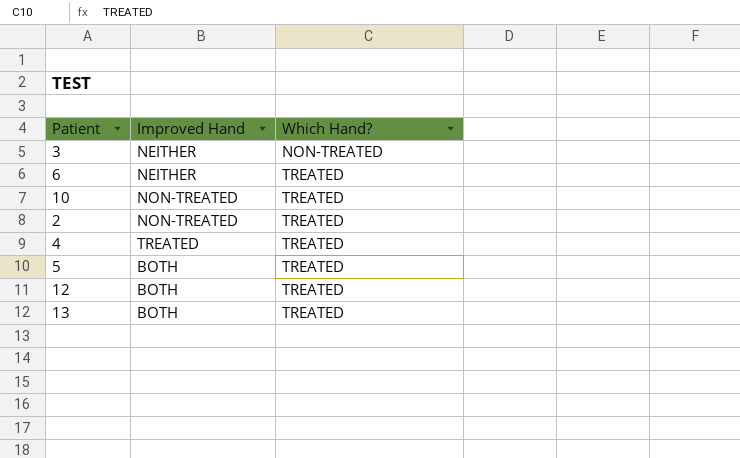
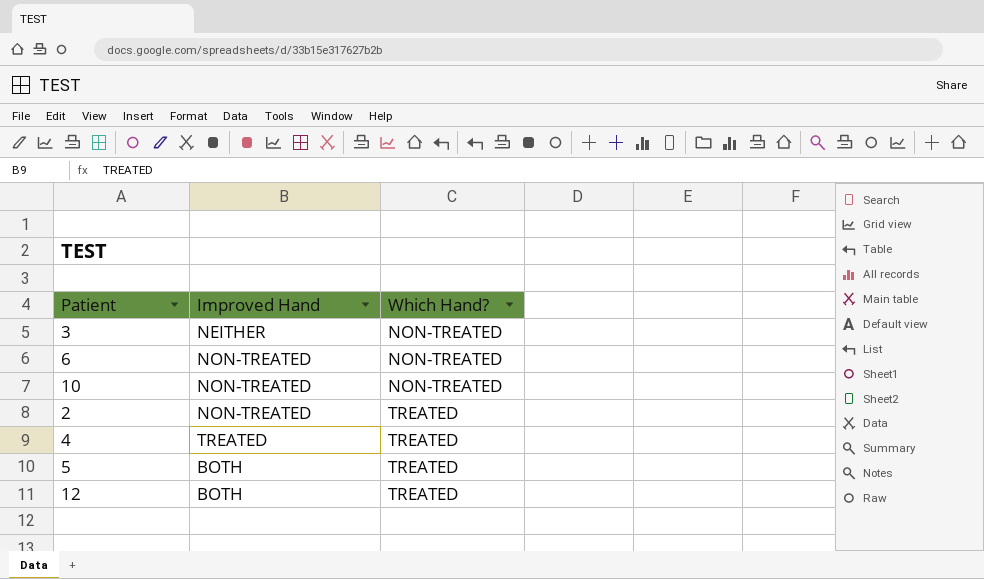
row 13: BOTH | TREATED -> none
6 | Improved Hand: NEITHER -> NON-TREATED
6 | Which Hand?: TREATED -> NON-TREATED
10 | Which Hand?: TREATED -> NON-TREATED

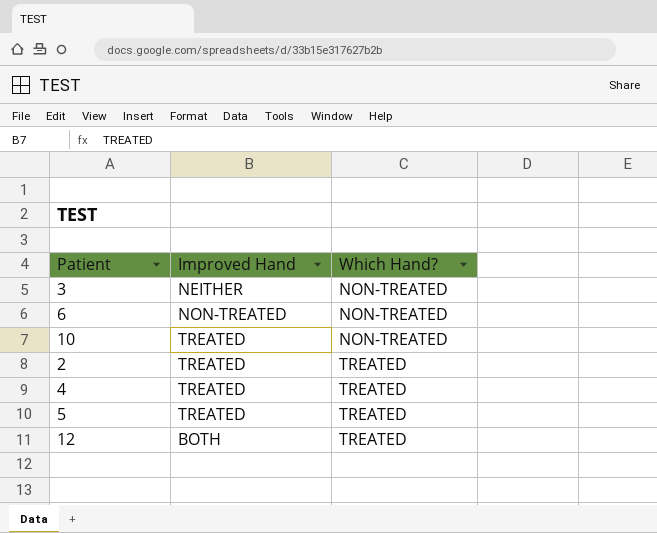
10 | Improved Hand: NON-TREATED -> TREATED
2 | Improved Hand: NON-TREATED -> TREATED
5 | Improved Hand: BOTH -> TREATED

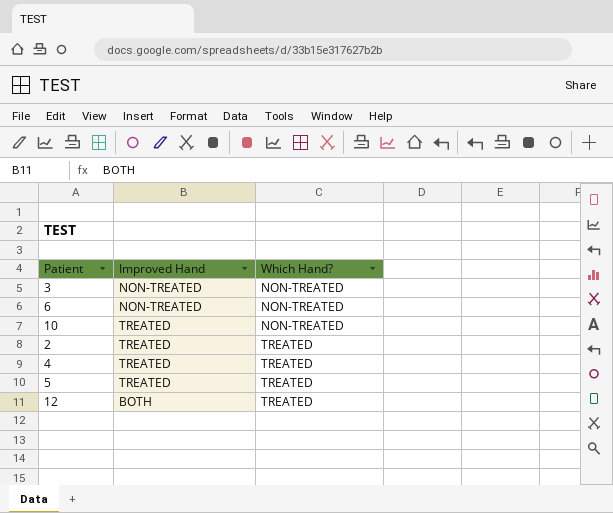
3 | Improved Hand: NEITHER -> NON-TREATED

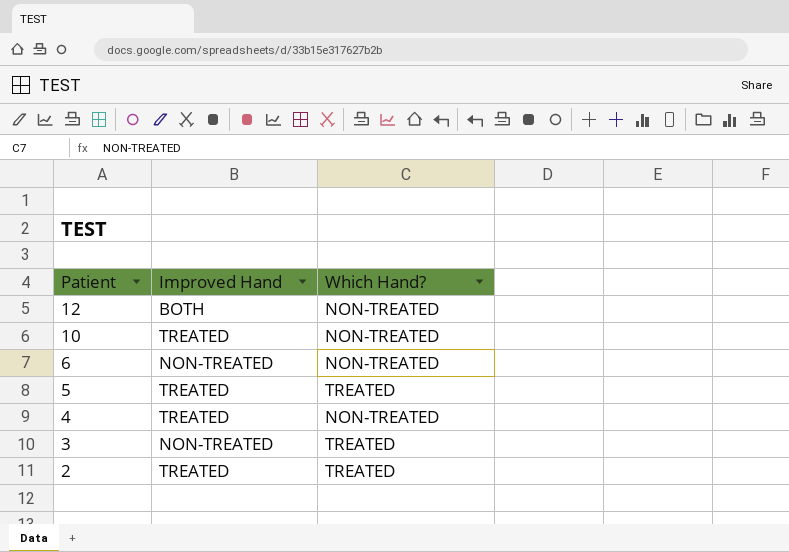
row order: Which Hand? ascending -> Patient descending
12 | Which Hand?: TREATED -> NON-TREATED
4 | Which Hand?: TREATED -> NON-TREATED
3 | Which Hand?: NON-TREATED -> TREATED

